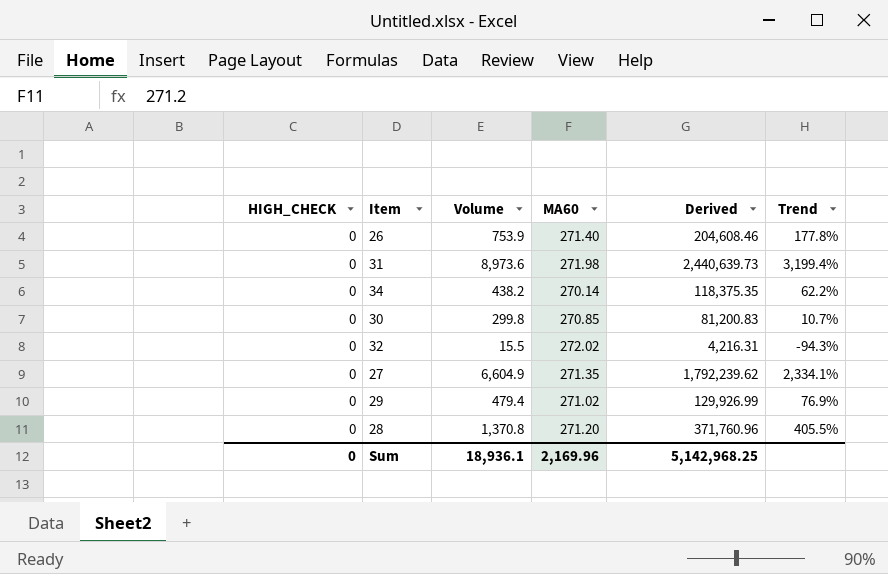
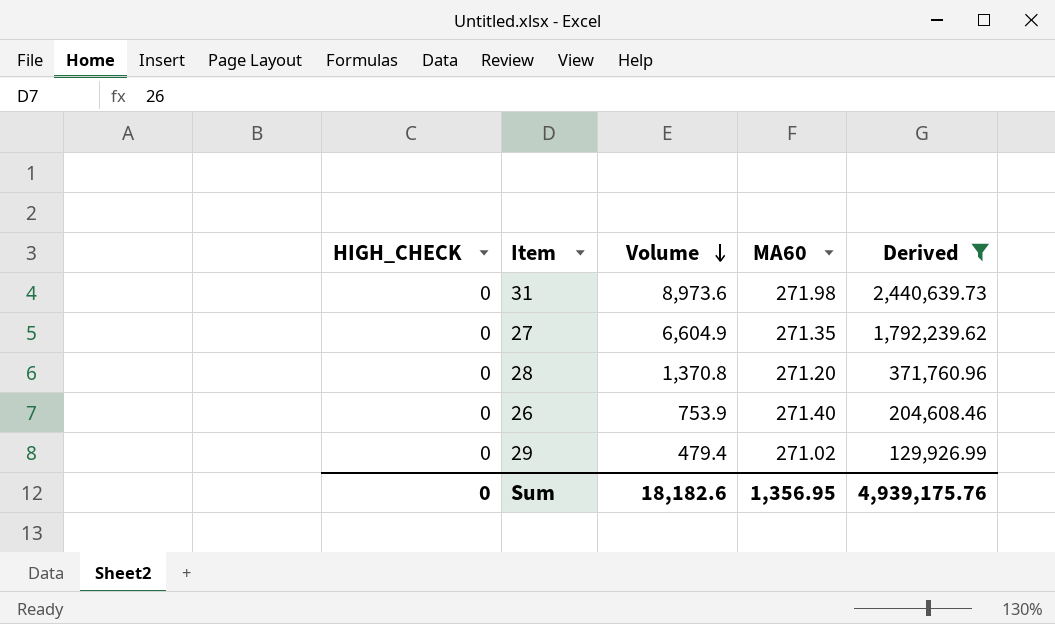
filter: none -> Derived >= 129,926.99
row order: none -> Volume descending
column Trend | formula: ([Volume] - [MA60]) / [MA60] -> none
Sum | Volume: 18,936.1 -> 18,182.6
Sum | MA60: 2,169.96 -> 1,356.95
Sum | Derived: 5,142,968.25 -> 4,939,175.76

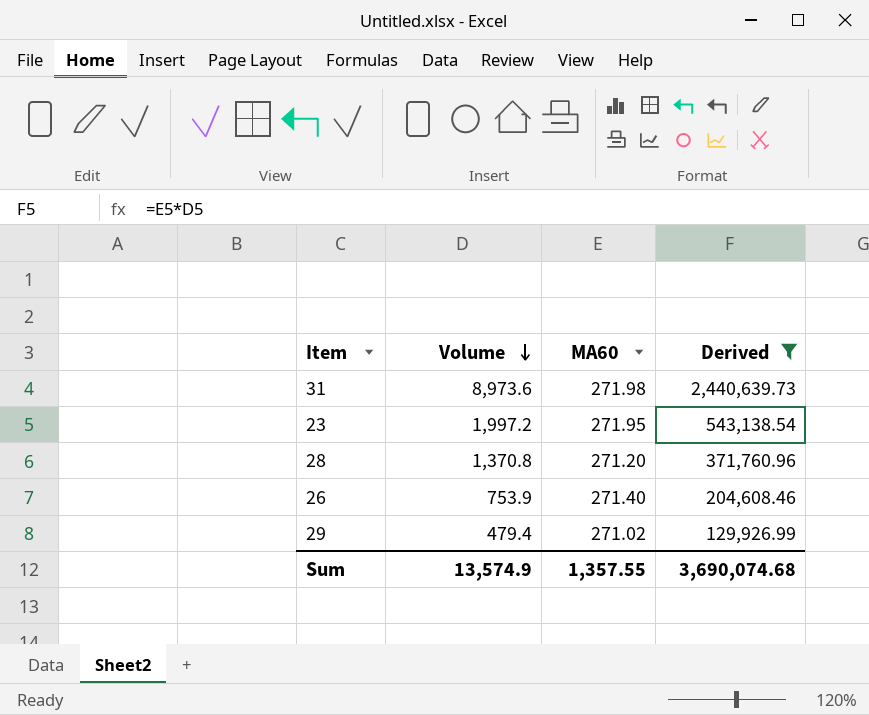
column HIGH_CHECK | position: 1 -> none
row 27: 0 | 6,604.9 | 271.35 | 1,792,239.62 -> none
row 23: none -> 1,997.2 | 271.95 | 543,138.54
Sum | Volume: 18,182.6 -> 13,574.9
Sum | MA60: 1,356.95 -> 1,357.55
Sum | Derived: 4,939,175.76 -> 3,690,074.68

